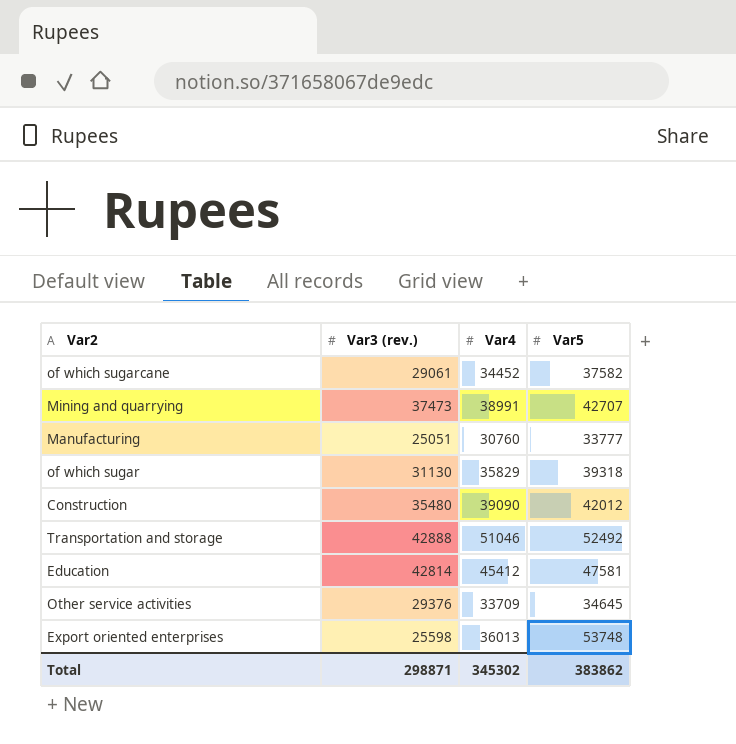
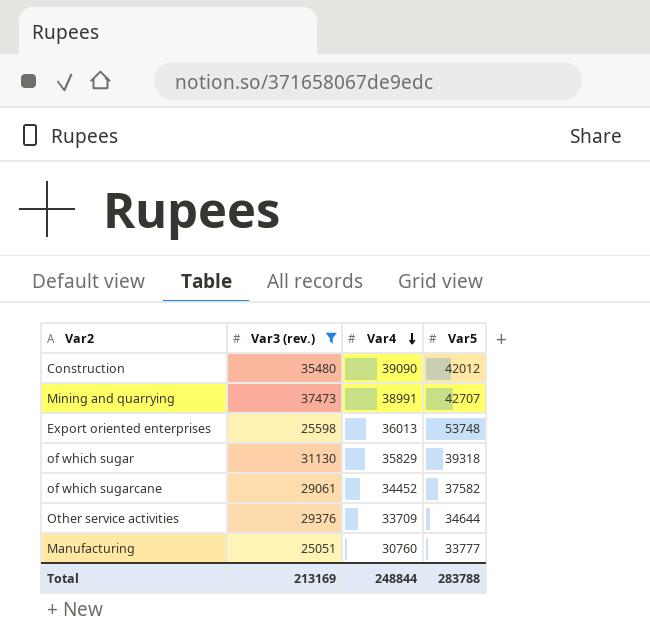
filter: none -> Var3 (rev.) <= 37473
row order: none -> Var4 descending
Other service activities | Var5: 34645 -> 34644
Total | Var3 (rev.): 298871 -> 213169
Total | Var4: 345302 -> 248844
Total | Var5: 383862 -> 283788

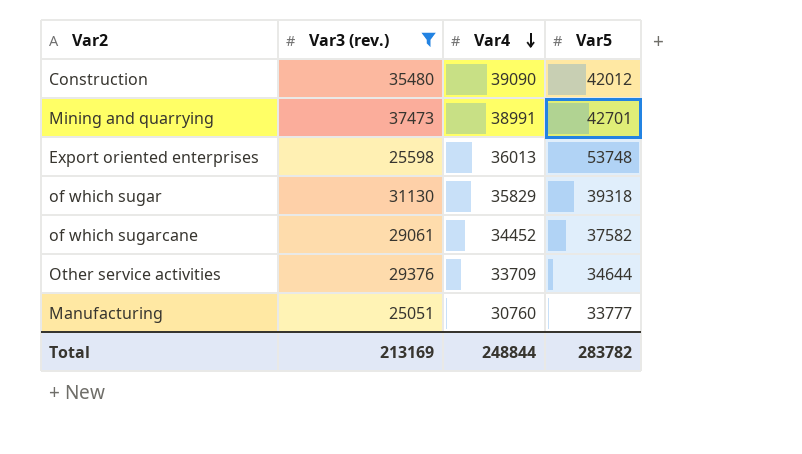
Mining and quarrying | Var5: 42707 -> 42701
Total | Var5: 283788 -> 283782

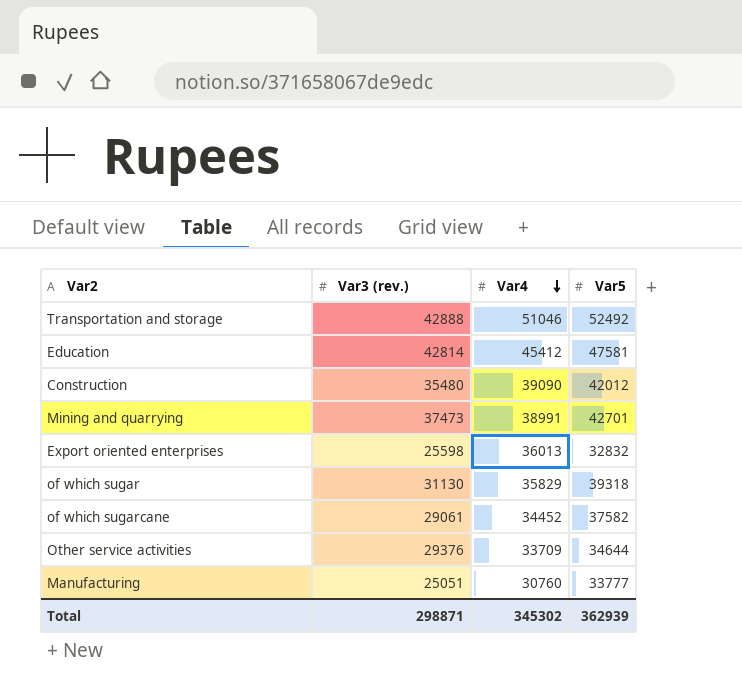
filter: Var3 (rev.) <= 37473 -> none
Export oriented enterprises | Var5: 53748 -> 32832
Total | Var3 (rev.): 213169 -> 298871
Total | Var4: 248844 -> 345302
Total | Var5: 283782 -> 362939

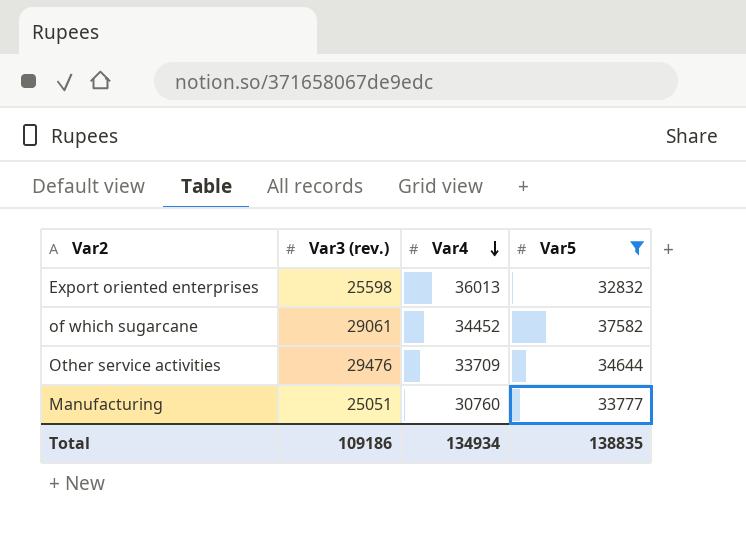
filter: none -> Var5 <= 37582
Other service activities | Var3 (rev.): 29376 -> 29476
Total | Var3 (rev.): 298871 -> 109186
Total | Var4: 345302 -> 134934
Total | Var5: 362939 -> 138835

